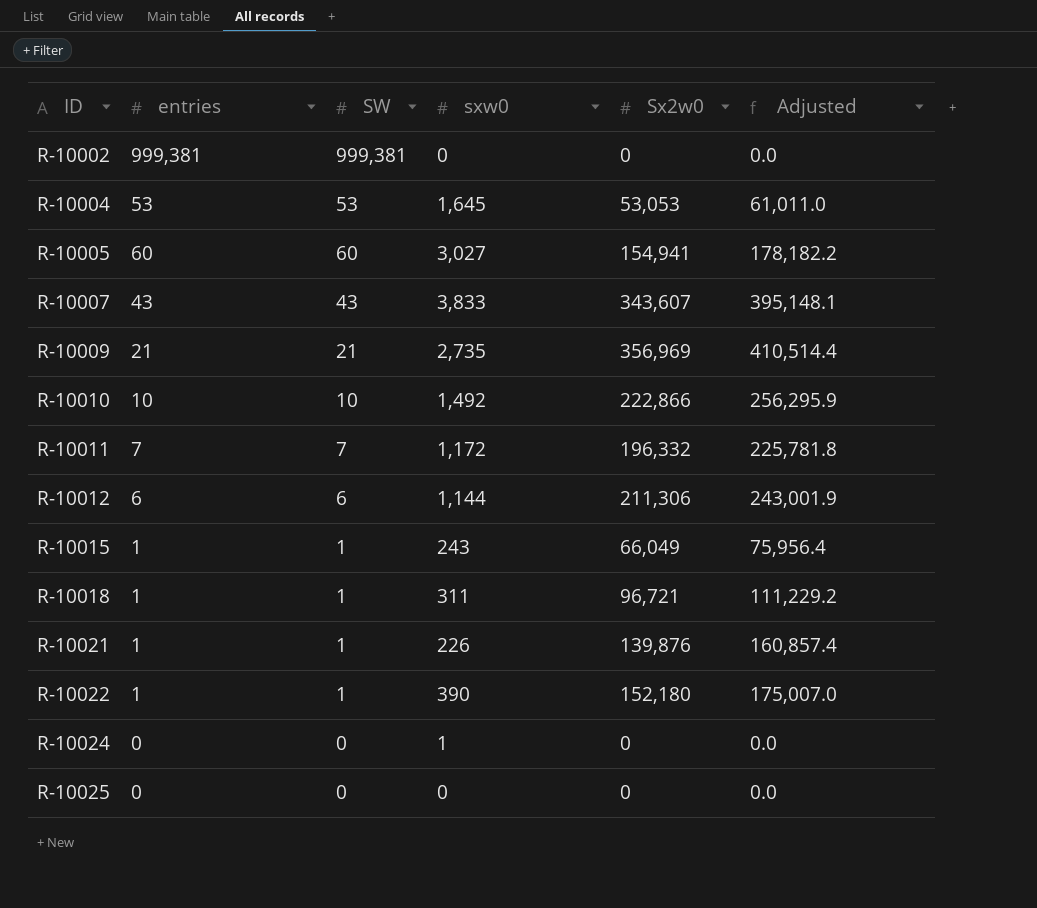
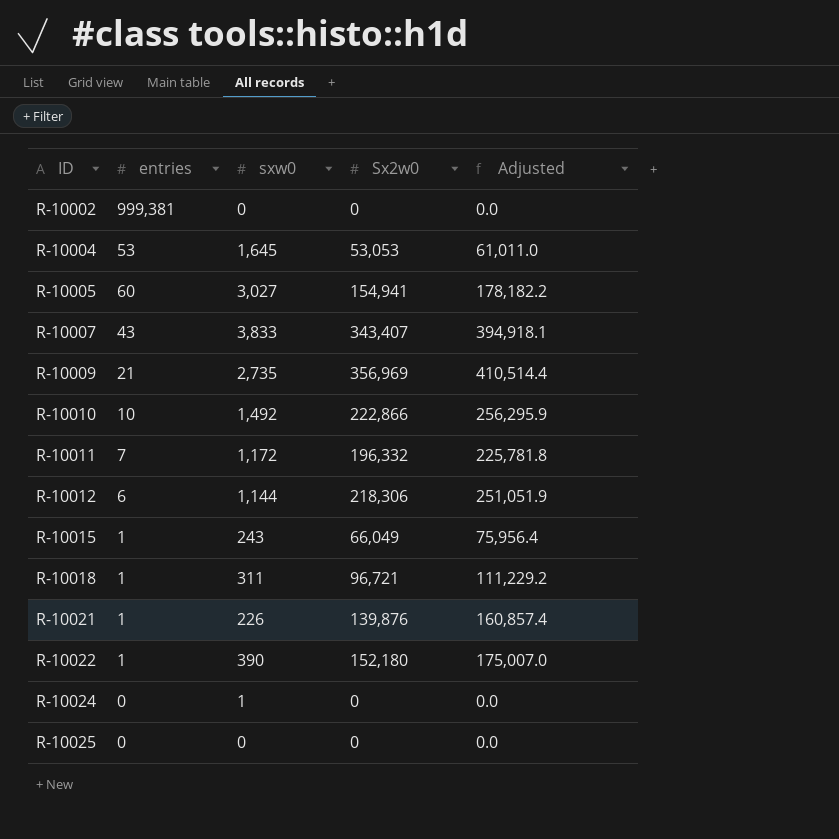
column SW | position: 3 -> none
R-10007 | Sx2w0: 343,607 -> 343,407
R-10007 | Adjusted: 395,148.1 -> 394,918.1
R-10012 | Sx2w0: 211,306 -> 218,306
R-10012 | Adjusted: 243,001.9 -> 251,051.9

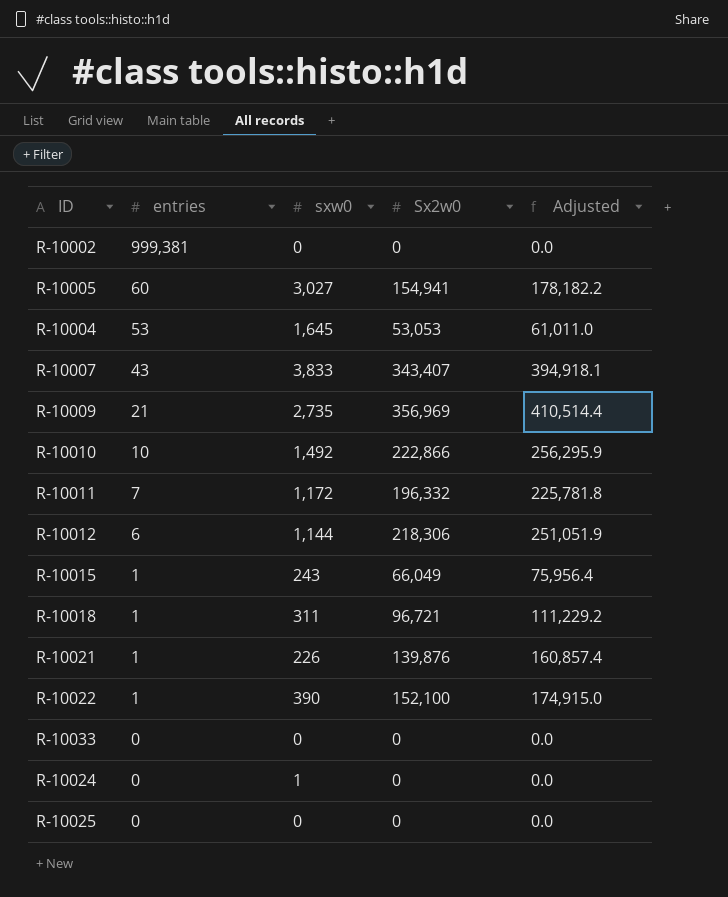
row order: ID ascending -> entries descending
R-10022 | Sx2w0: 152,180 -> 152,100
R-10022 | Adjusted: 175,007.0 -> 174,915.0
row R-10033: none -> 0 | 0 | 0 | 0.0

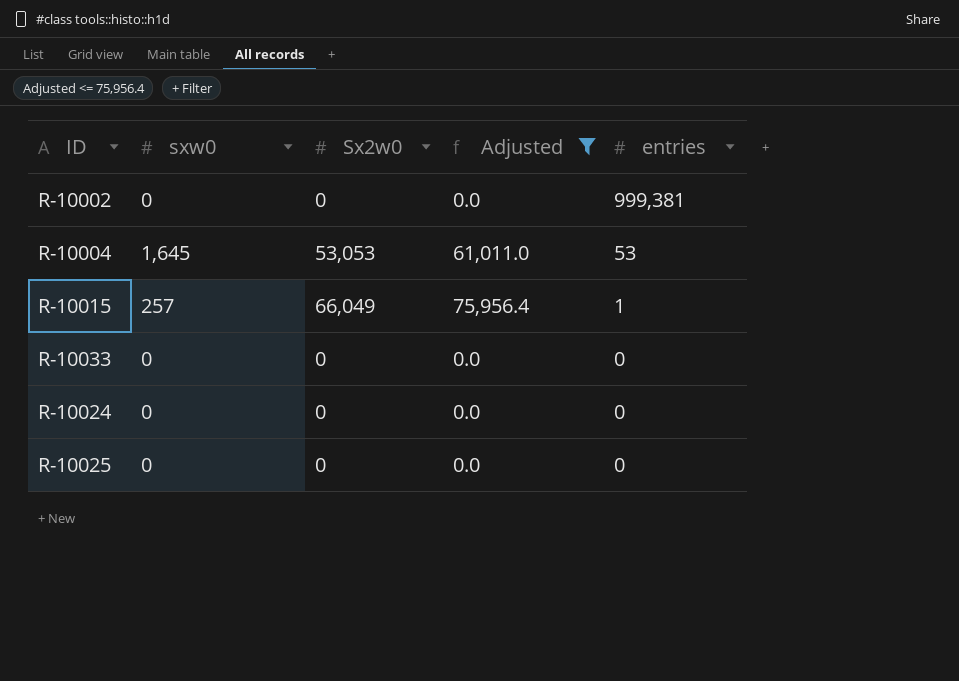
filter: none -> Adjusted <= 75,956.4
column entries | position: 2 -> 5
R-10015 | sxw0: 243 -> 257
R-10024 | sxw0: 1 -> 0

